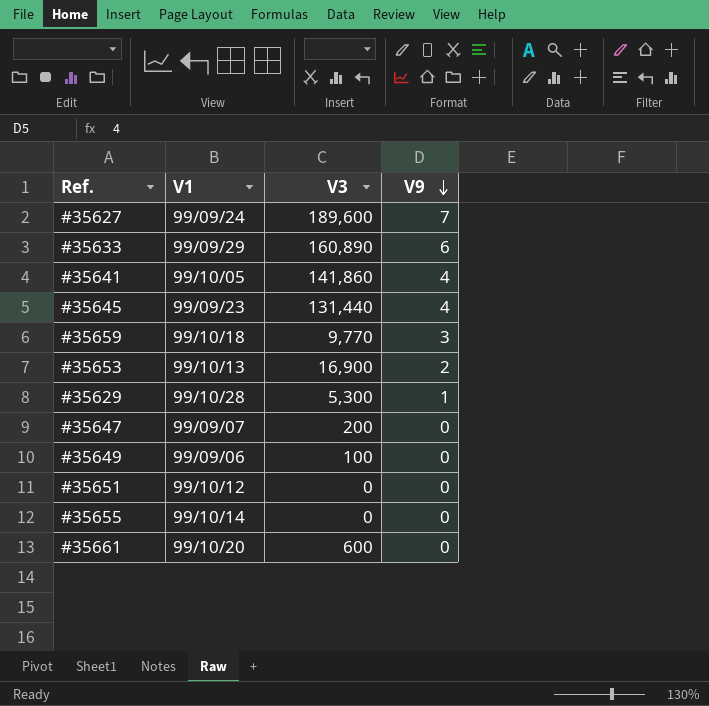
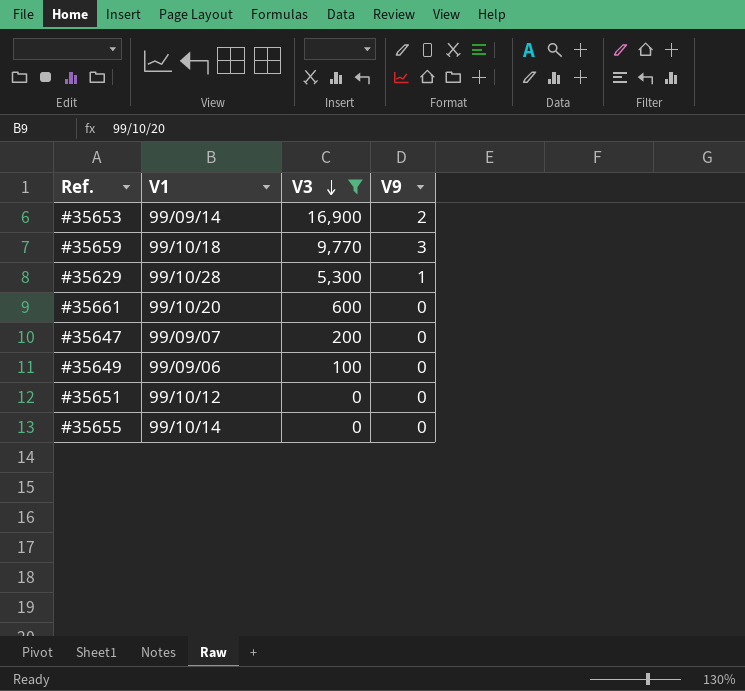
filter: none -> V3 <= 16,900
row order: V9 descending -> V3 descending
#35653 | V1: 99/10/13 -> 99/09/14

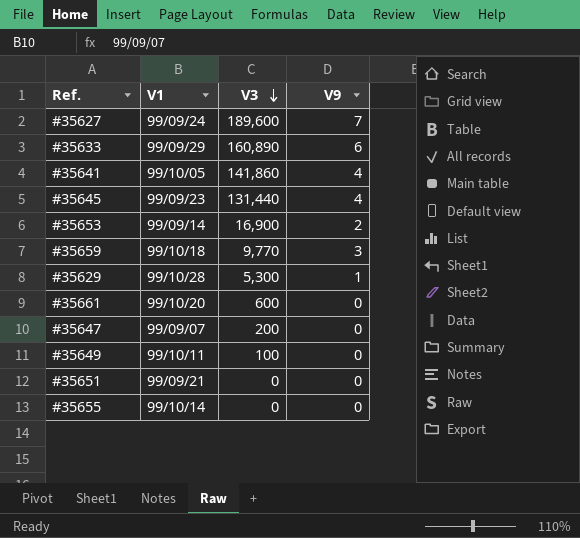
filter: V3 <= 16,900 -> none
#35649 | V1: 99/09/06 -> 99/10/11
#35651 | V1: 99/10/12 -> 99/09/21

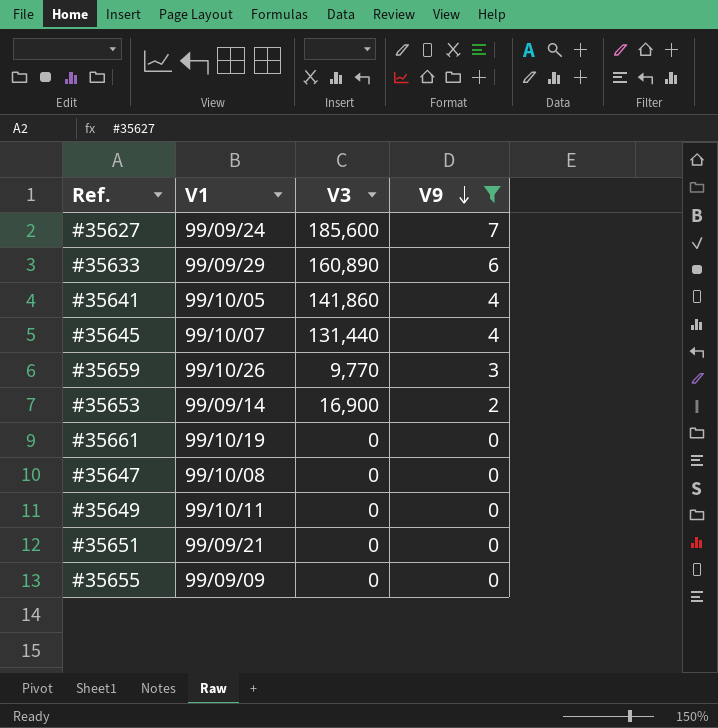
filter: none -> V9 != 1
row order: V3 descending -> V9 descending
#35627 | V3: 189,600 -> 185,600
#35645 | V1: 99/09/23 -> 99/10/07
#35659 | V1: 99/10/18 -> 99/10/26
#35661 | V1: 99/10/20 -> 99/10/19
#35661 | V3: 600 -> 0
#35647 | V1: 99/09/07 -> 99/10/08
#35647 | V3: 200 -> 0
#35649 | V3: 100 -> 0
#35655 | V1: 99/10/14 -> 99/09/09

